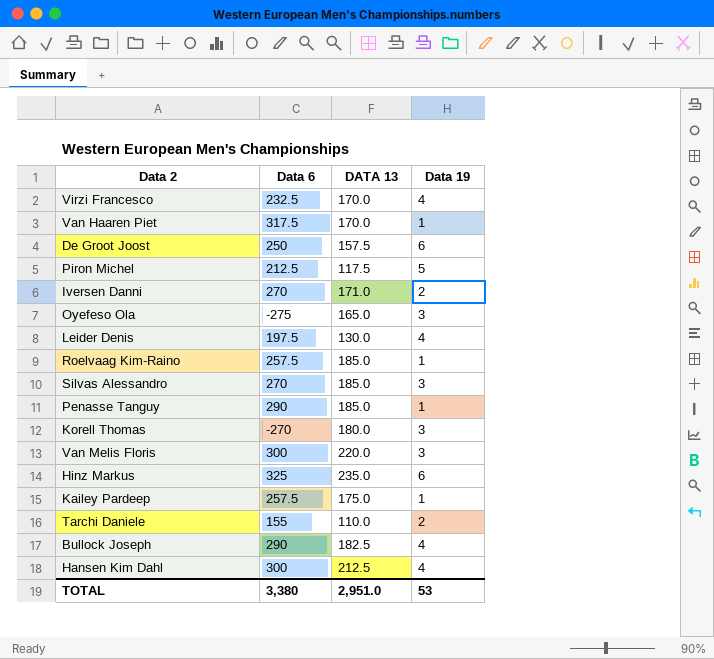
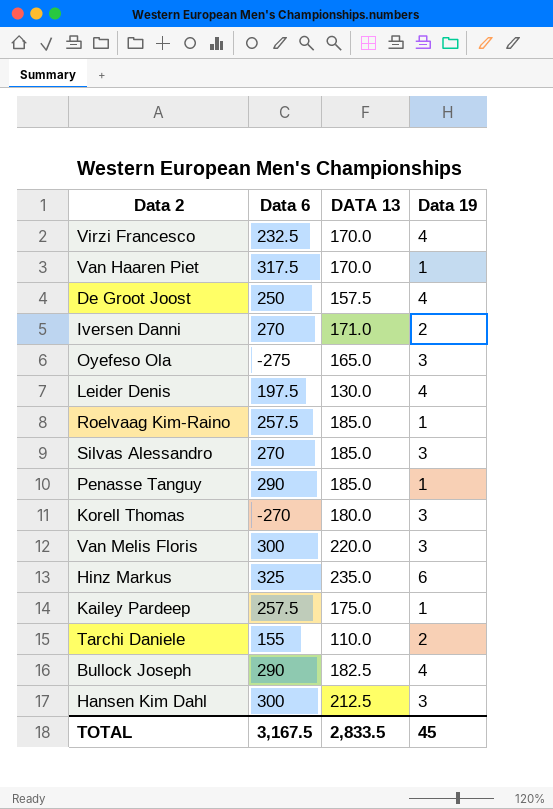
row Piron Michel: 212.5 | 117.5 | 5 -> none
De Groot Joost | Data 19: 6 -> 4
Hansen Kim Dahl | Data 19: 4 -> 3
TOTAL | Data 6: 3,380 -> 3,167.5
TOTAL | DATA 13: 2,951.0 -> 2,833.5
TOTAL | Data 19: 53 -> 45

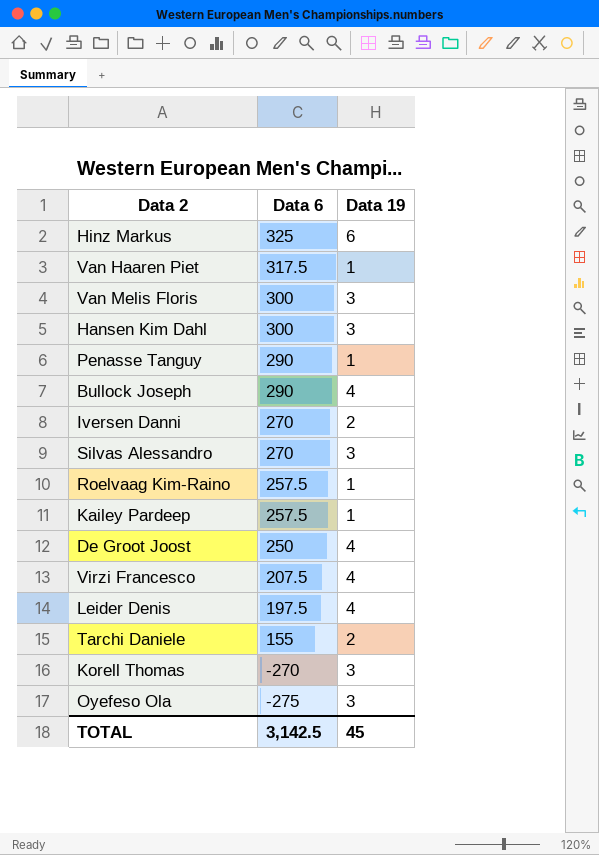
row order: none -> Data 6 descending
column DATA 13 | position: 3 -> none
Virzi Francesco | Data 6: 232.5 -> 207.5
TOTAL | Data 6: 3,167.5 -> 3,142.5

